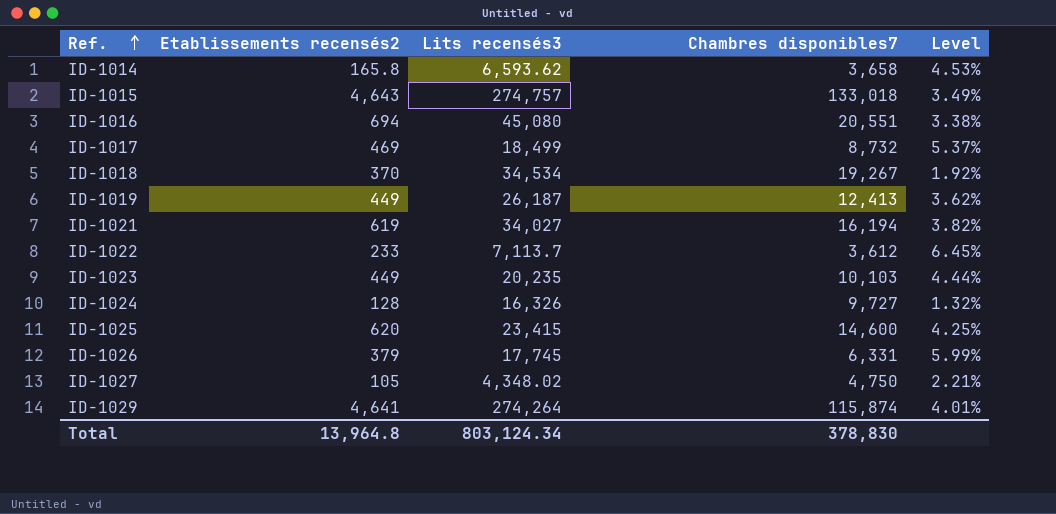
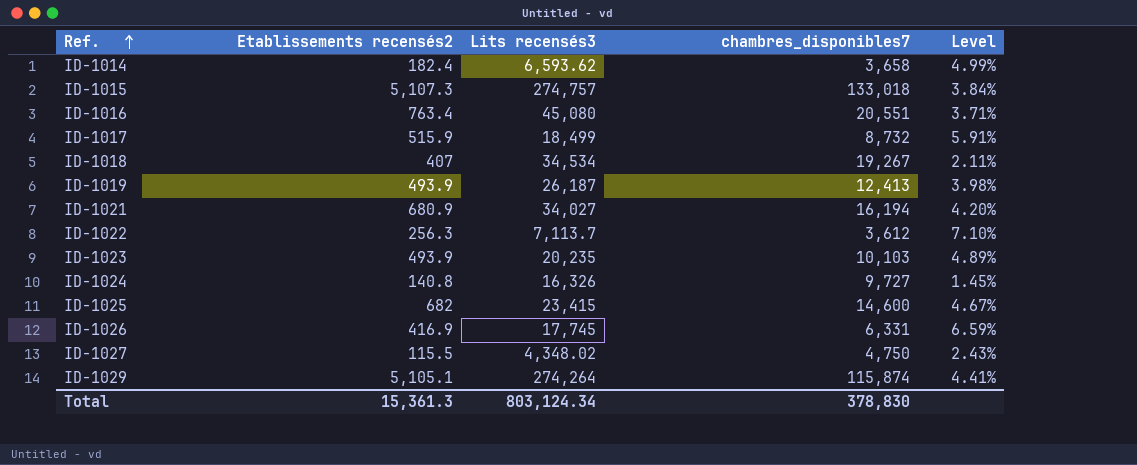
column name: Chambres disponibles7 -> chambres_disponibles7
ID-1014 | Etablissements recensés2: 165.8 -> 182.4
ID-1014 | Level: 4.53% -> 4.99%
ID-1015 | Etablissements recensés2: 4,643 -> 5,107.3
ID-1015 | Level: 3.49% -> 3.84%
ID-1016 | Etablissements recensés2: 694 -> 763.4
ID-1016 | Level: 3.38% -> 3.71%
ID-1017 | Etablissements recensés2: 469 -> 515.9
ID-1017 | Level: 5.37% -> 5.91%
ID-1018 | Etablissements recensés2: 370 -> 407
ID-1018 | Level: 1.92% -> 2.11%
ID-1019 | Etablissements recensés2: 449 -> 493.9
ID-1019 | Level: 3.62% -> 3.98%
ID-1021 | Etablissements recensés2: 619 -> 680.9
ID-1021 | Level: 3.82% -> 4.20%
ID-1022 | Etablissements recensés2: 233 -> 256.3
ID-1022 | Level: 6.45% -> 7.10%
ID-1023 | Etablissements recensés2: 449 -> 493.9
ID-1023 | Level: 4.44% -> 4.89%
ID-1024 | Etablissements recensés2: 128 -> 140.8
ID-1024 | Level: 1.32% -> 1.45%
ID-1025 | Etablissements recensés2: 620 -> 682
ID-1025 | Level: 4.25% -> 4.67%
ID-1026 | Etablissements recensés2: 379 -> 416.9
ID-1026 | Level: 5.99% -> 6.59%
ID-1027 | Etablissements recensés2: 105 -> 115.5
ID-1027 | Level: 2.21% -> 2.43%
ID-1029 | Etablissements recensés2: 4,641 -> 5,105.1
ID-1029 | Level: 4.01% -> 4.41%
Total | Etablissements recensés2: 13,964.8 -> 15,361.3

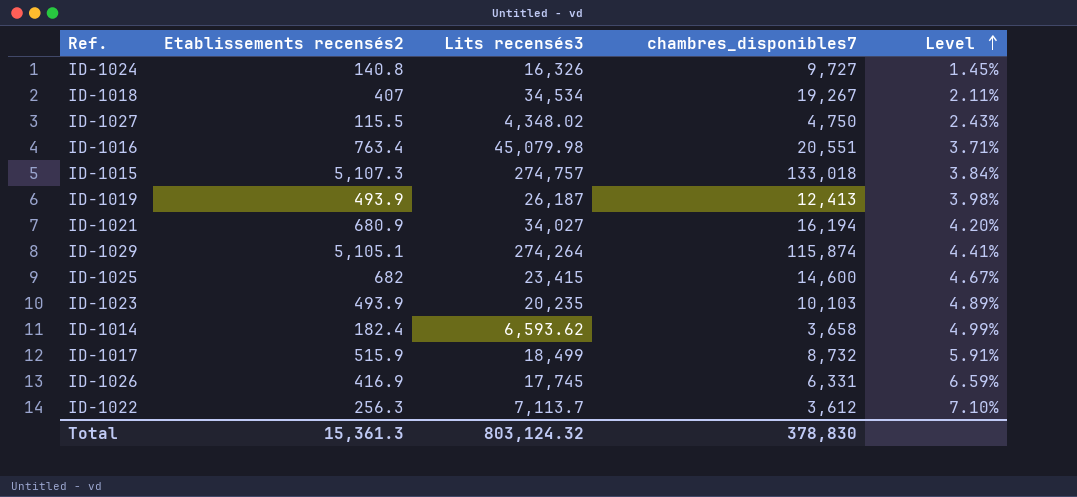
row order: Ref. ascending -> Level ascending
ID-1016 | Lits recensés3: 45,080 -> 45,079.98
Total | Lits recensés3: 803,124.34 -> 803,124.32

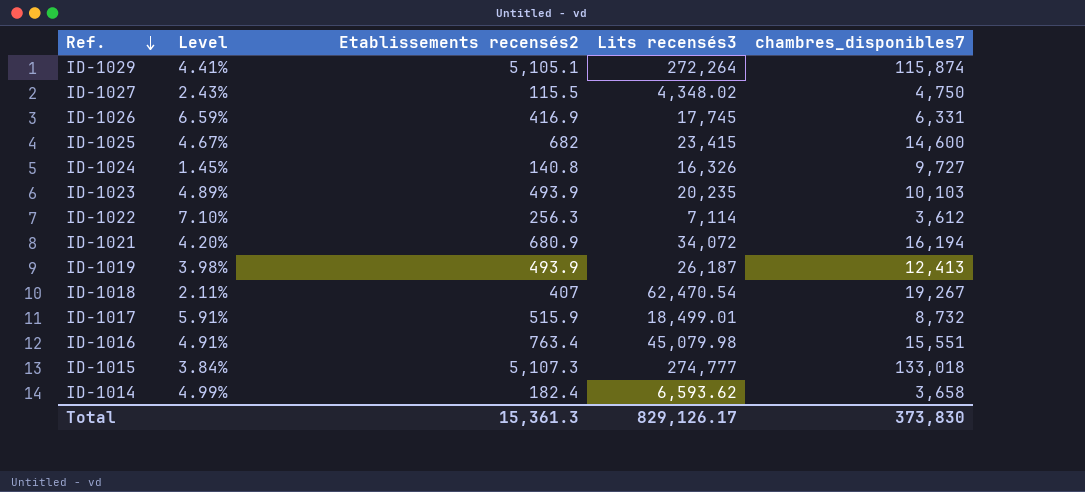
row order: Level ascending -> Ref. descending
column Level | position: 5 -> 2
ID-1029 | Lits recensés3: 274,264 -> 272,264
ID-1022 | Lits recensés3: 7,113.7 -> 7,114
ID-1021 | Lits recensés3: 34,027 -> 34,072
ID-1018 | Lits recensés3: 34,534 -> 62,470.54
ID-1017 | Lits recensés3: 18,499 -> 18,499.01
ID-1016 | Level: 3.71% -> 4.91%
ID-1016 | chambres_disponibles7: 20,551 -> 15,551
ID-1015 | Lits recensés3: 274,757 -> 274,777
Total | Lits recensés3: 803,124.32 -> 829,126.17
Total | chambres_disponibles7: 378,830 -> 373,830

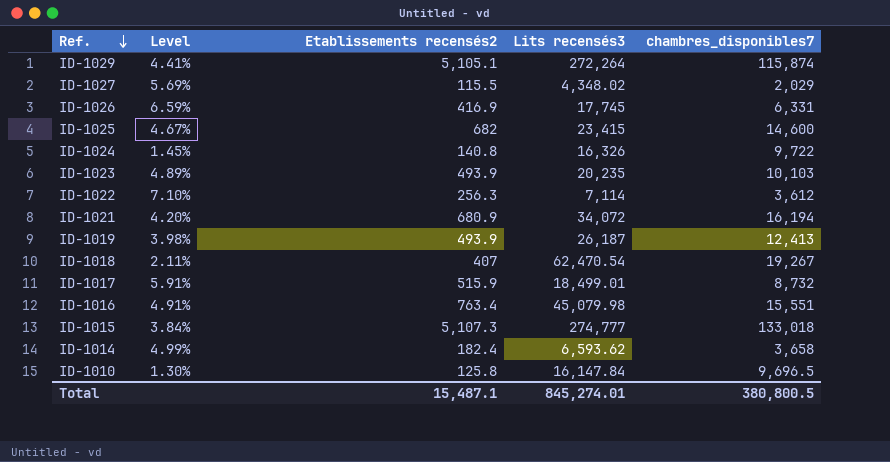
ID-1027 | Level: 2.43% -> 5.69%
ID-1027 | chambres_disponibles7: 4,750 -> 2,029
ID-1024 | chambres_disponibles7: 9,727 -> 9,722
row ID-1010: none -> 1.30% | 125.8 | 16,147.84 | 9,696.5
Total | Etablissements recensés2: 15,361.3 -> 15,487.1
Total | Lits recensés3: 829,126.17 -> 845,274.01
Total | chambres_disponibles7: 373,830 -> 380,800.5

